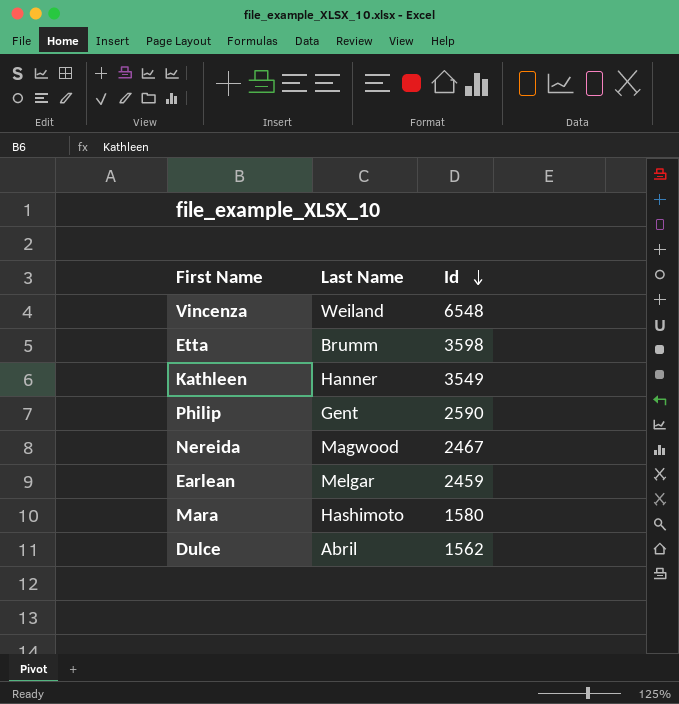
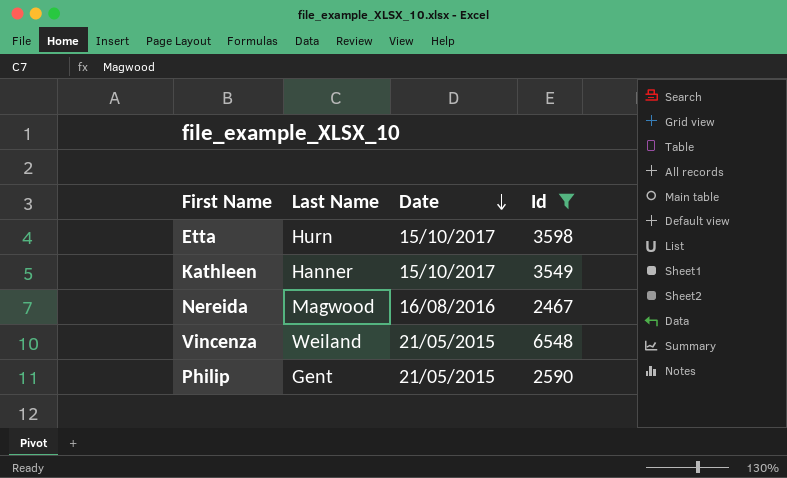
filter: none -> Id >= 2467
row order: Id descending -> Date descending
column Date | position: none -> 3
Etta | Last Name: Brumm -> Hurn

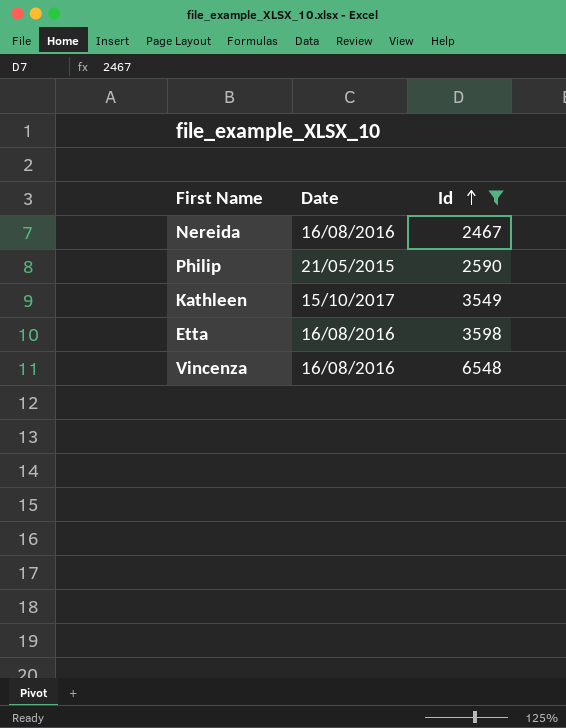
row order: Date descending -> Id ascending
column Last Name | position: 2 -> none
Etta | Date: 15/10/2017 -> 16/08/2016
Vincenza | Date: 21/05/2015 -> 16/08/2016

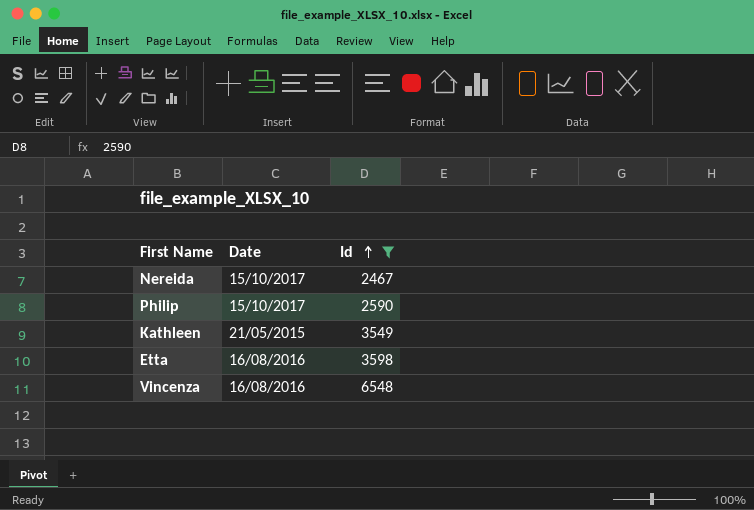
Nereida | Date: 16/08/2016 -> 15/10/2017
Philip | Date: 21/05/2015 -> 15/10/2017
Kathleen | Date: 15/10/2017 -> 21/05/2015

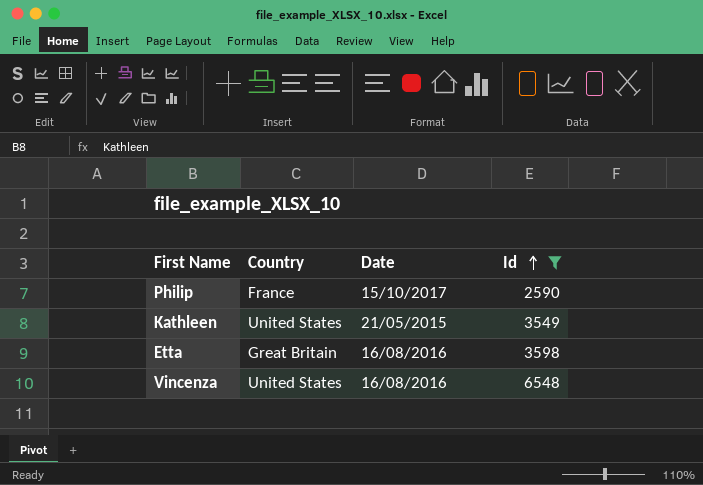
column Country | position: none -> 2
row Nereida: 15/10/2017 | 2467 -> none

